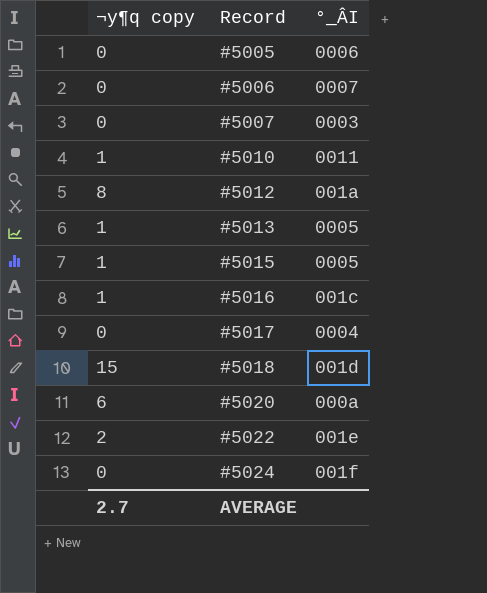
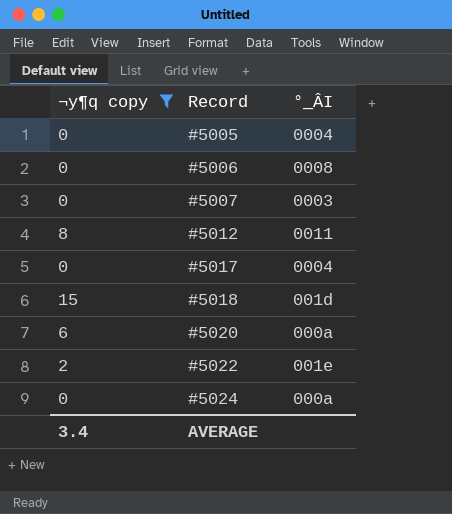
filter: none -> ¬y¶q copy != 1
#5005 | °_ÂI: 0006 -> 0004
#5006 | °_ÂI: 0007 -> 0008
#5012 | °_ÂI: 001a -> 0011
#5024 | °_ÂI: 001f -> 000a
AVERAGE | ¬y¶q copy: 2.7 -> 3.4

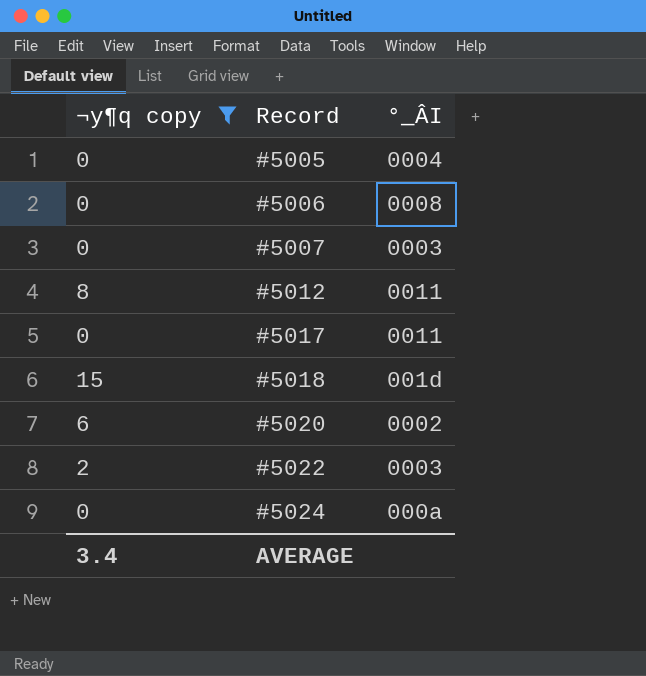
#5017 | °_ÂI: 0004 -> 0011
#5020 | °_ÂI: 000a -> 0002
#5022 | °_ÂI: 001e -> 0003

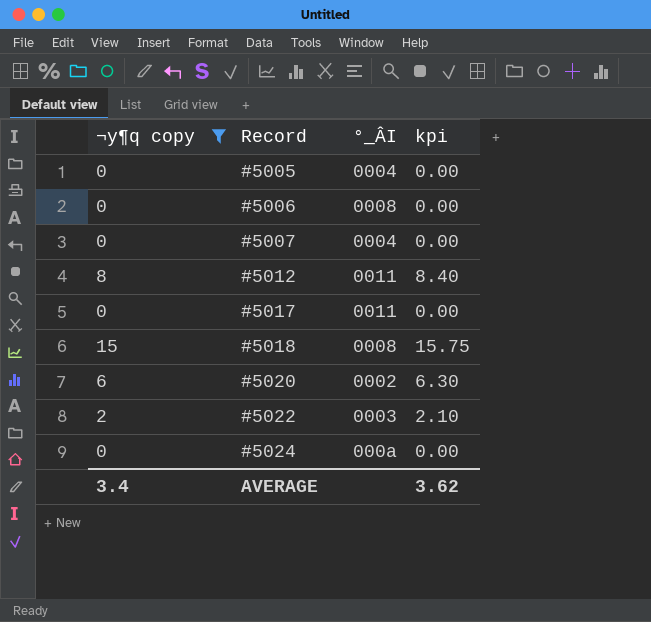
column kpi | formula: none -> [¬y¶q copy] * 1.05
#5007 | °_ÂI: 0003 -> 0004
#5018 | °_ÂI: 001d -> 0008

